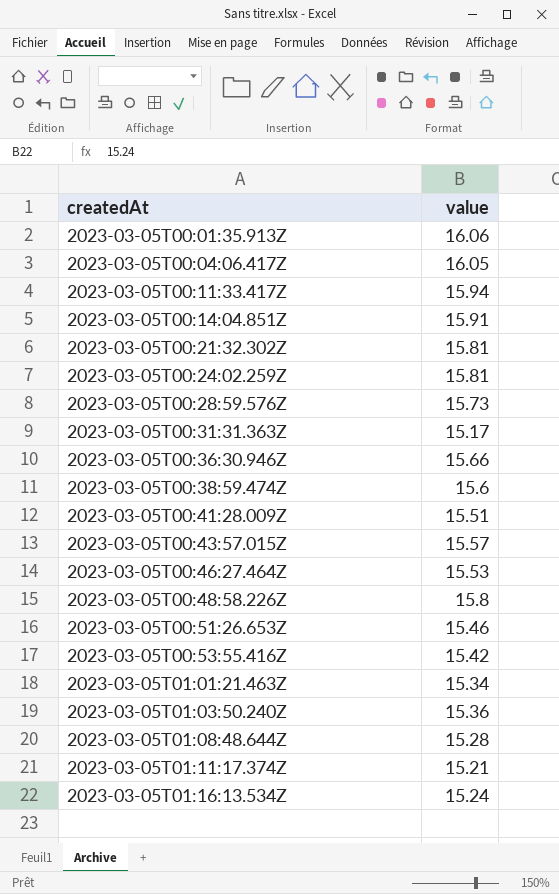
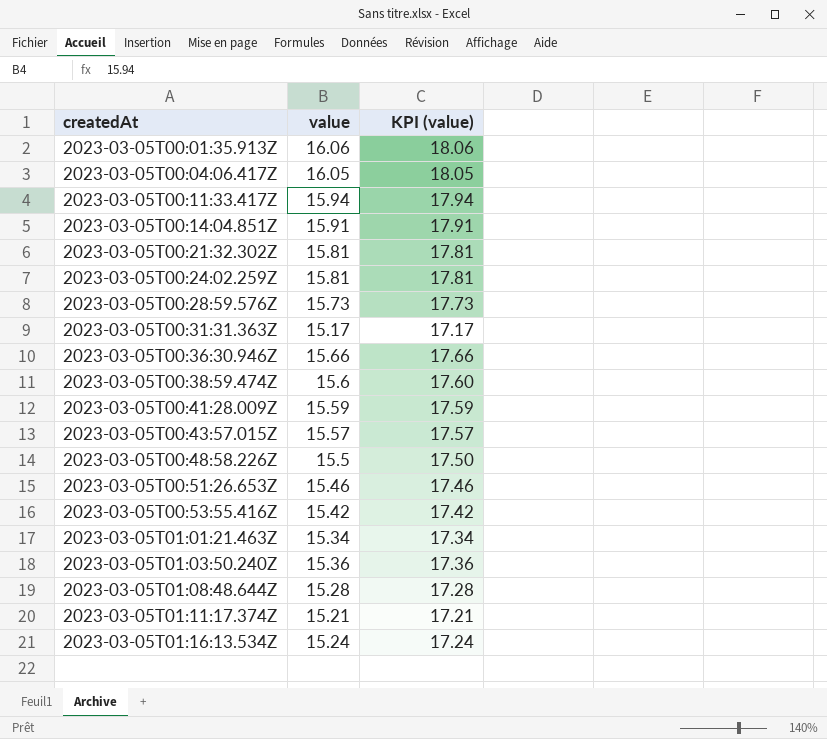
column KPI (value) | formula: none -> [value] + 2
row 2023-03-05T00:46:27.464Z: 15.53 -> none
2023-03-05T00:41:28.009Z | value: 15.51 -> 15.59
2023-03-05T00:48:58.226Z | value: 15.8 -> 15.5

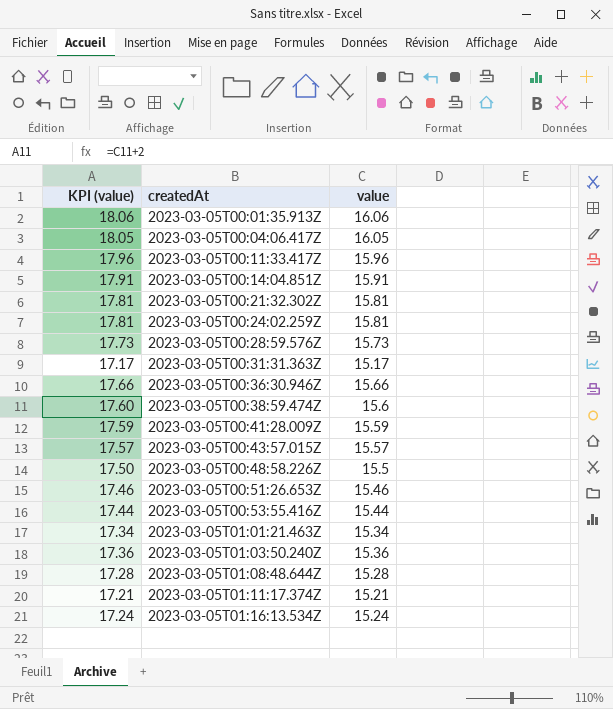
column KPI (value) | position: 3 -> 1
2023-03-05T00:11:33.417Z | KPI (value): 17.94 -> 17.96
2023-03-05T00:11:33.417Z | value: 15.94 -> 15.96
2023-03-05T00:53:55.416Z | KPI (value): 17.42 -> 17.44
2023-03-05T00:53:55.416Z | value: 15.42 -> 15.44

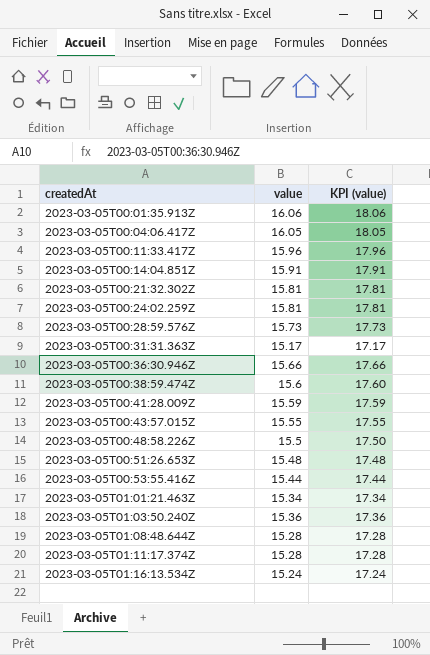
column KPI (value) | position: 1 -> 3
2023-03-05T00:43:57.015Z | value: 15.57 -> 15.55
2023-03-05T00:43:57.015Z | KPI (value): 17.57 -> 17.55
2023-03-05T00:51:26.653Z | value: 15.46 -> 15.48
2023-03-05T00:51:26.653Z | KPI (value): 17.46 -> 17.48
2023-03-05T01:11:17.374Z | value: 15.21 -> 15.28
2023-03-05T01:11:17.374Z | KPI (value): 17.21 -> 17.28

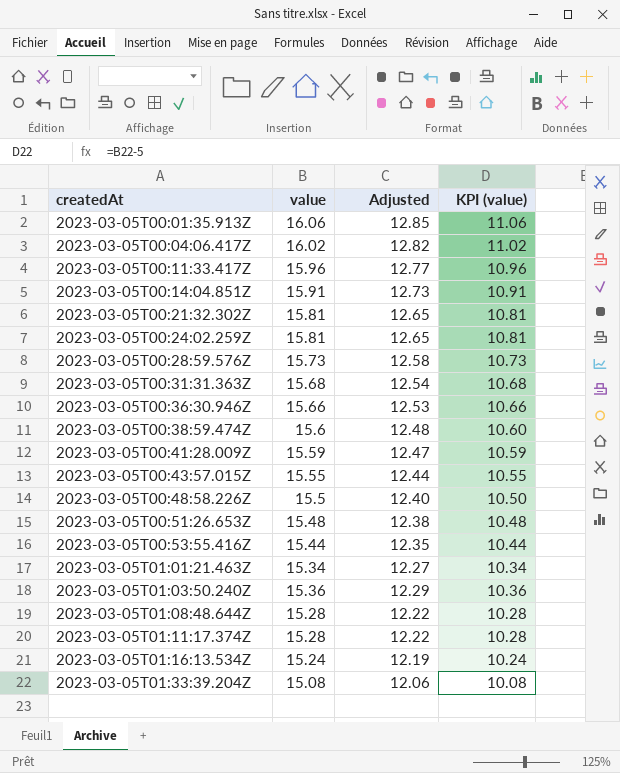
column Adjusted | formula: none -> [value] * 0.8
column KPI (value) | formula: [value] + 2 -> [value] - 5
2023-03-05T00:04:06.417Z | value: 16.05 -> 16.02
2023-03-05T00:31:31.363Z | value: 15.17 -> 15.68
row 2023-03-05T01:33:39.204Z: none -> 15.08 | 12.06 | 10.08

